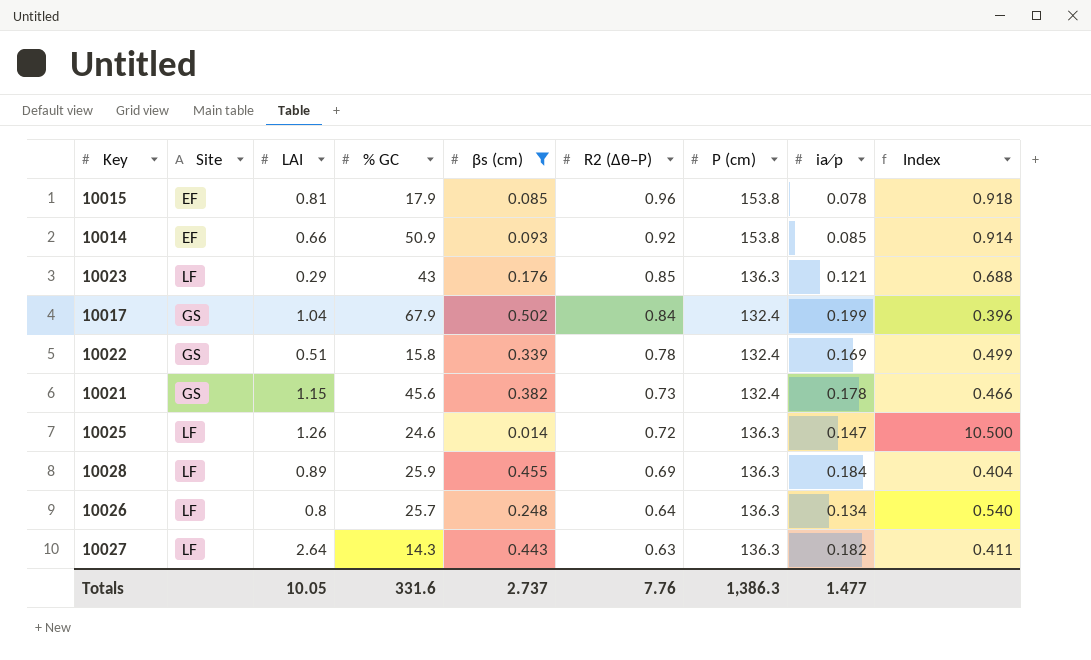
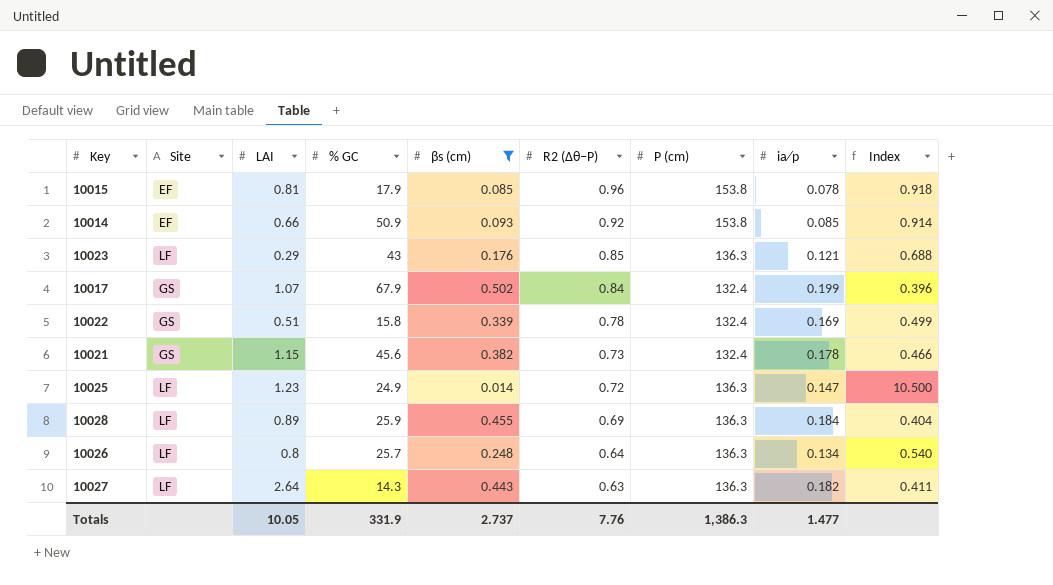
10017 | LAI: 1.04 -> 1.07
10025 | LAI: 1.26 -> 1.23
10025 | % GC: 24.6 -> 24.9
Totals | % GC: 331.6 -> 331.9

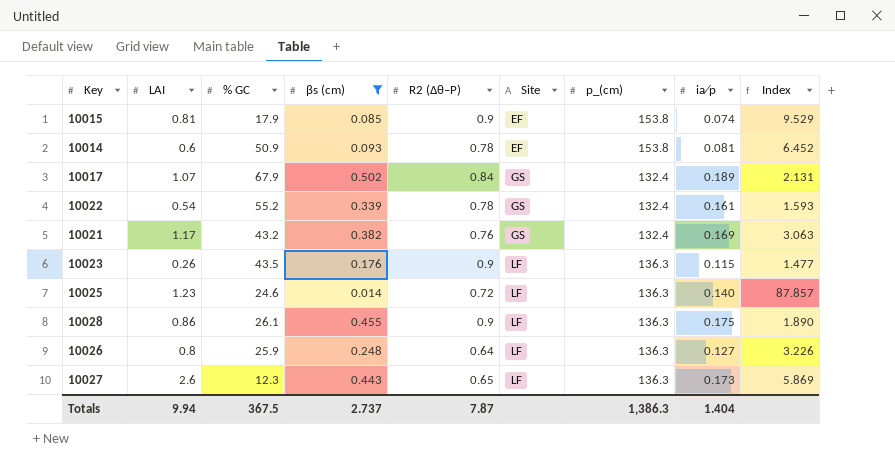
row order: R2 (Δθ–P) descending -> Site ascending
column Site | position: 2 -> 6
column name: P (cm) -> p_(cm)
column Index | formula: [ia∕p] / [βs (cm)] -> [LAI] / [βs (cm)]
10015 | R2 (Δθ–P): 0.96 -> 0.9
10015 | ia∕p: 0.078 -> 0.074
10014 | LAI: 0.66 -> 0.6
10014 | R2 (Δθ–P): 0.92 -> 0.78
10014 | ia∕p: 0.085 -> 0.081
10017 | ia∕p: 0.199 -> 0.189
10022 | LAI: 0.51 -> 0.54
10022 | % GC: 15.8 -> 55.2
10022 | ia∕p: 0.169 -> 0.161
10021 | LAI: 1.15 -> 1.17
10021 | % GC: 45.6 -> 43.2
10021 | R2 (Δθ–P): 0.73 -> 0.76
10021 | ia∕p: 0.178 -> 0.169
10023 | LAI: 0.29 -> 0.26
10023 | % GC: 43 -> 43.5
10023 | R2 (Δθ–P): 0.85 -> 0.9
10023 | ia∕p: 0.121 -> 0.115
10025 | % GC: 24.9 -> 24.6
10025 | ia∕p: 0.147 -> 0.140
10028 | LAI: 0.89 -> 0.86
10028 | % GC: 25.9 -> 26.1
10028 | R2 (Δθ–P): 0.69 -> 0.9
10028 | ia∕p: 0.184 -> 0.175
10026 | % GC: 25.7 -> 25.9
10026 | ia∕p: 0.134 -> 0.127
10027 | LAI: 2.64 -> 2.6
10027 | % GC: 14.3 -> 12.3
10027 | R2 (Δθ–P): 0.63 -> 0.65
10027 | ia∕p: 0.182 -> 0.173
Totals | LAI: 10.05 -> 9.94
Totals | % GC: 331.9 -> 367.5
Totals | R2 (Δθ–P): 7.76 -> 7.87
Totals | ia∕p: 1.477 -> 1.404

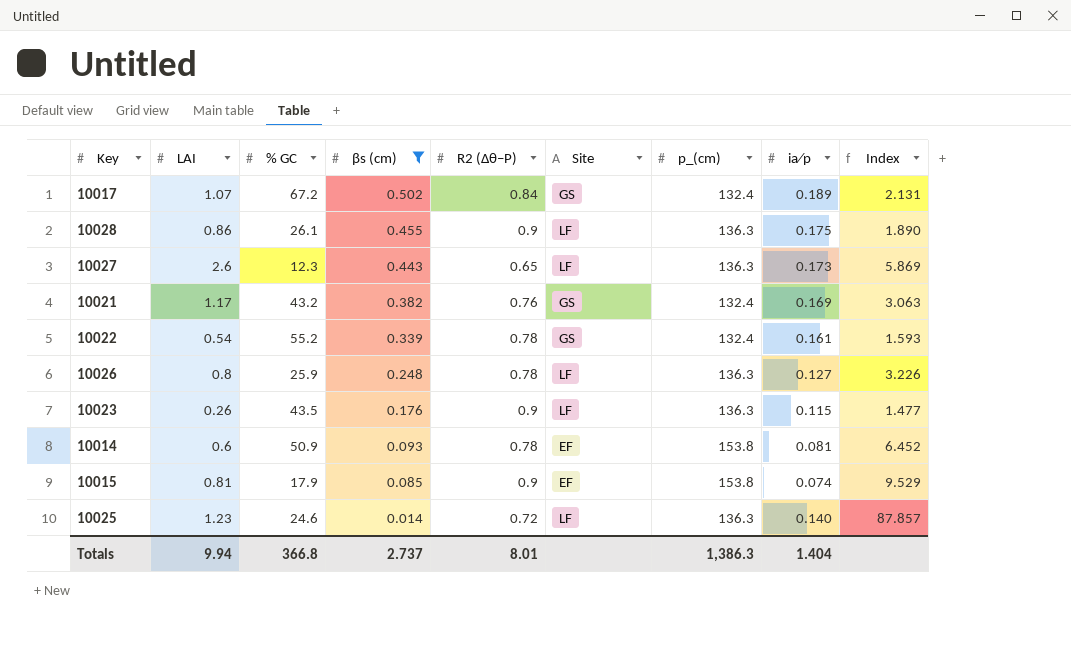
row order: Site ascending -> βs (cm) descending
10017 | % GC: 67.9 -> 67.2
10026 | R2 (Δθ–P): 0.64 -> 0.78
Totals | % GC: 367.5 -> 366.8
Totals | R2 (Δθ–P): 7.87 -> 8.01

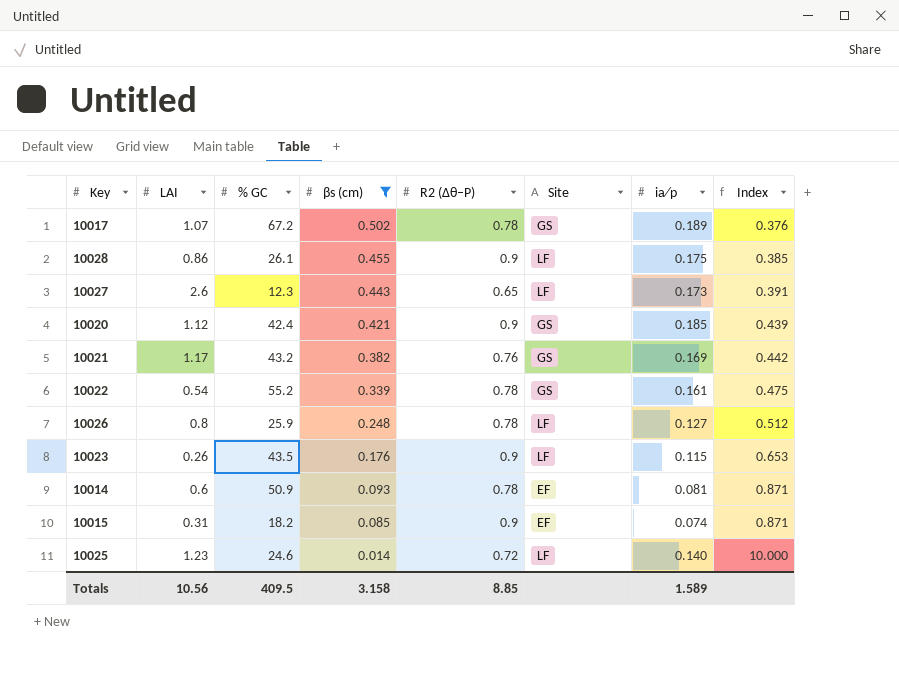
column p_(cm) | position: 7 -> none
column Index | formula: [LAI] / [βs (cm)] -> [ia∕p] / [βs (cm)]
10017 | R2 (Δθ–P): 0.84 -> 0.78
row 10020: none -> 1.12 | 42.4 | 0.421 | 0.9 | GS | 0.185 | 0.439
10015 | LAI: 0.81 -> 0.31
10015 | % GC: 17.9 -> 18.2
Totals | LAI: 9.94 -> 10.56
Totals | % GC: 366.8 -> 409.5
Totals | βs (cm): 2.737 -> 3.158
Totals | R2 (Δθ–P): 8.01 -> 8.85
Totals | ia∕p: 1.404 -> 1.589

